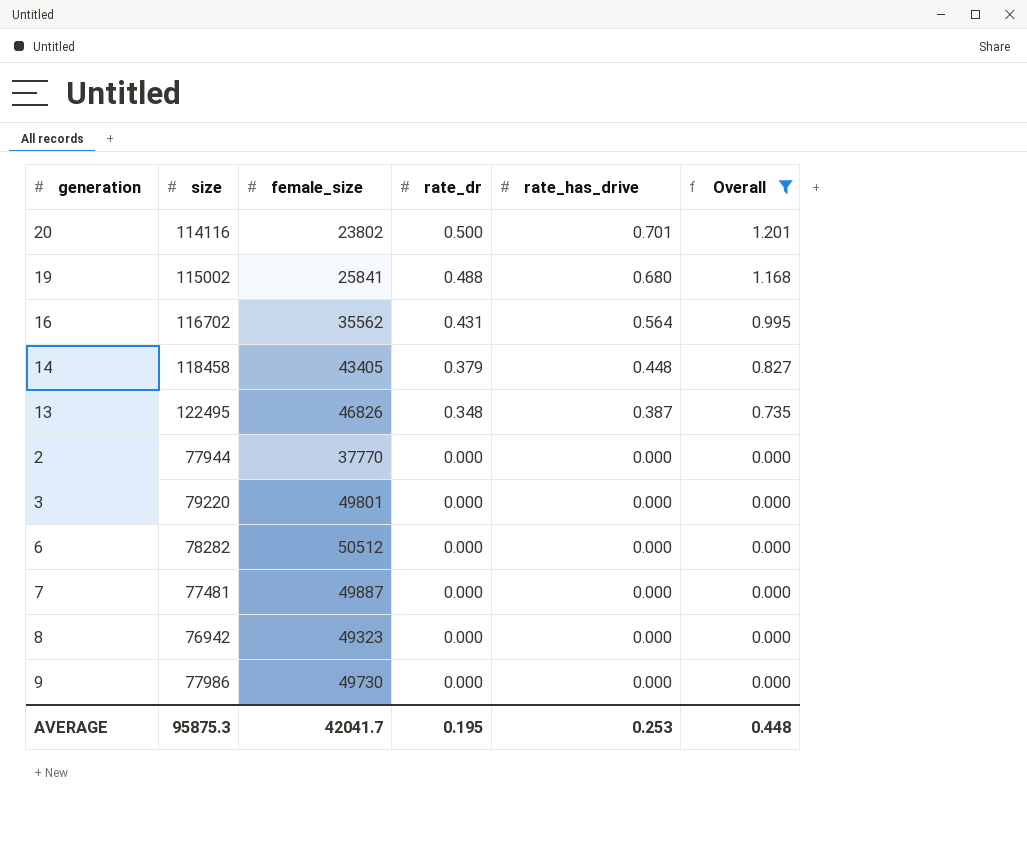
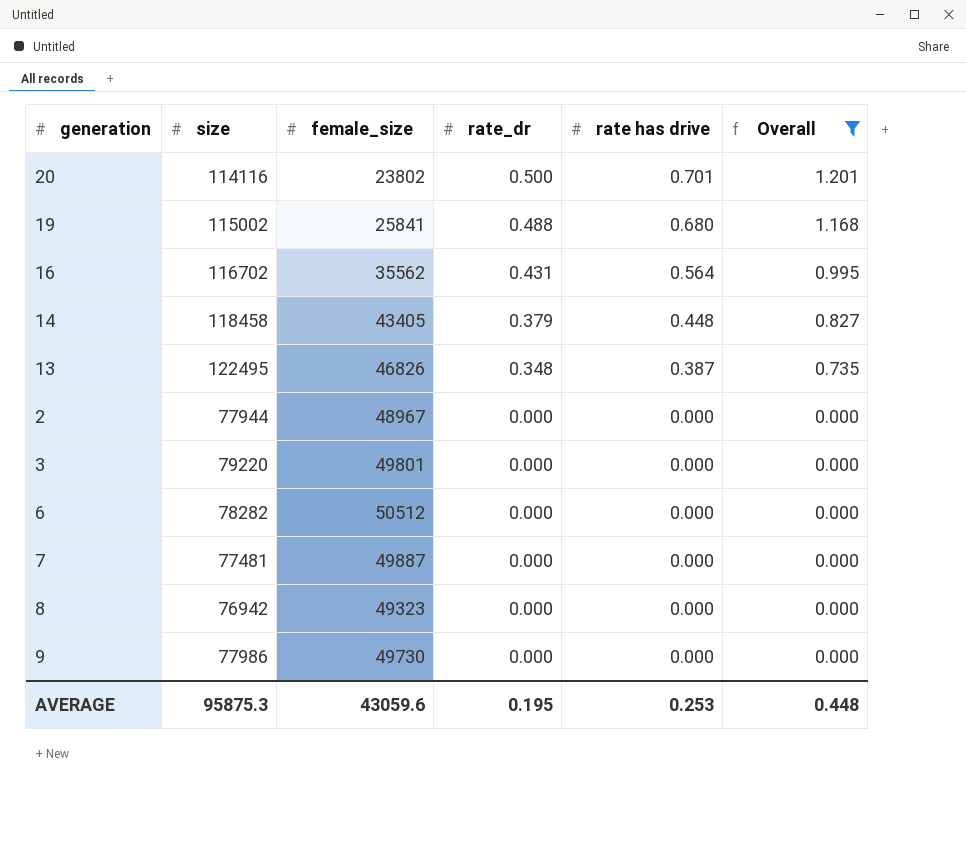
column name: rate_has_drive -> rate has drive
2 | female_size: 37770 -> 48967
AVERAGE | female_size: 42041.7 -> 43059.6

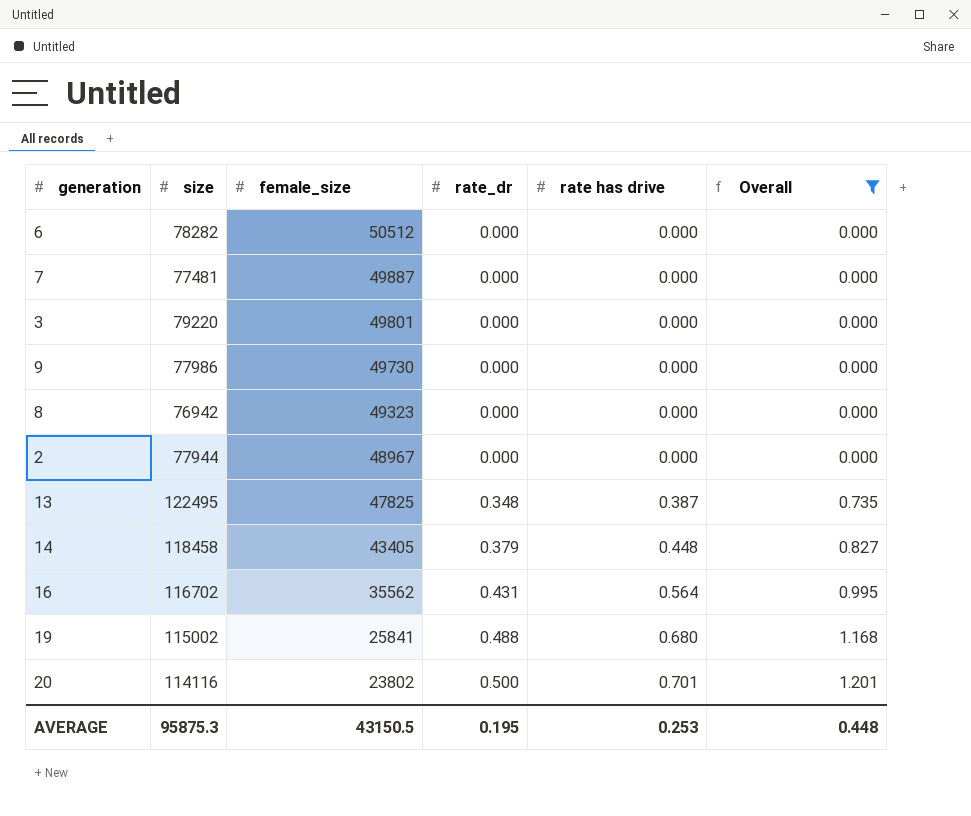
row order: rate_dr descending -> female_size descending
13 | female_size: 46826 -> 47825
AVERAGE | female_size: 43059.6 -> 43150.5

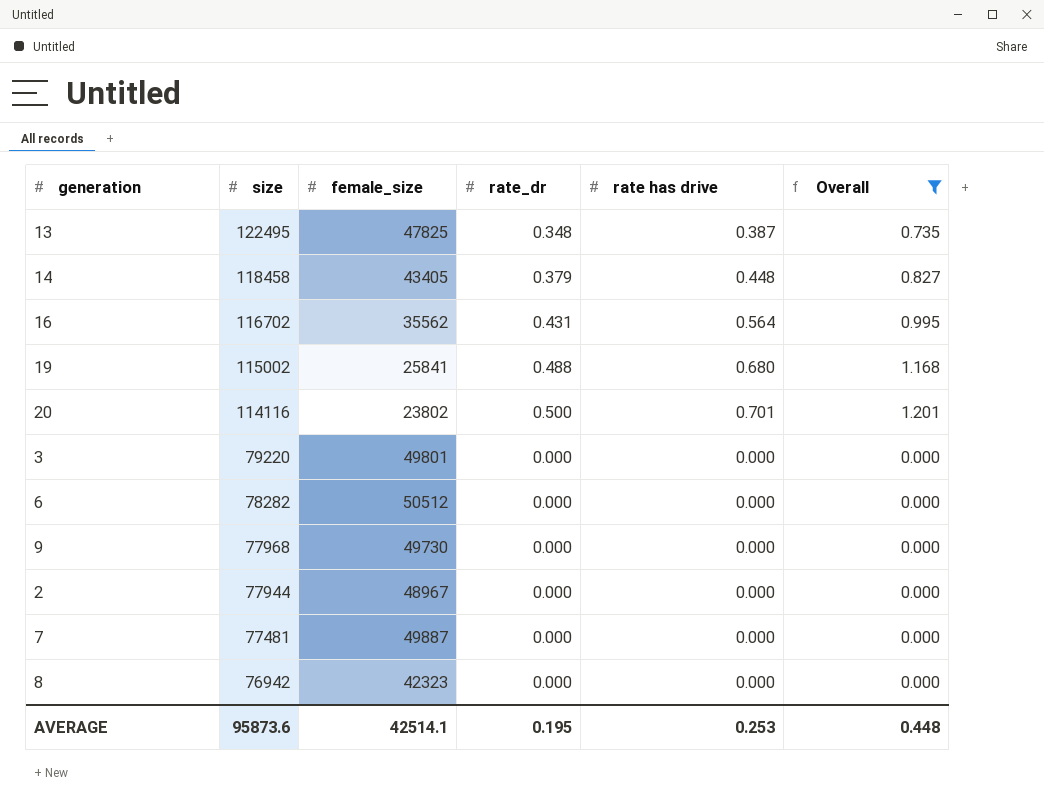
row order: female_size descending -> size descending
9 | size: 77986 -> 77968
8 | female_size: 49323 -> 42323
AVERAGE | size: 95875.3 -> 95873.6
AVERAGE | female_size: 43150.5 -> 42514.1

